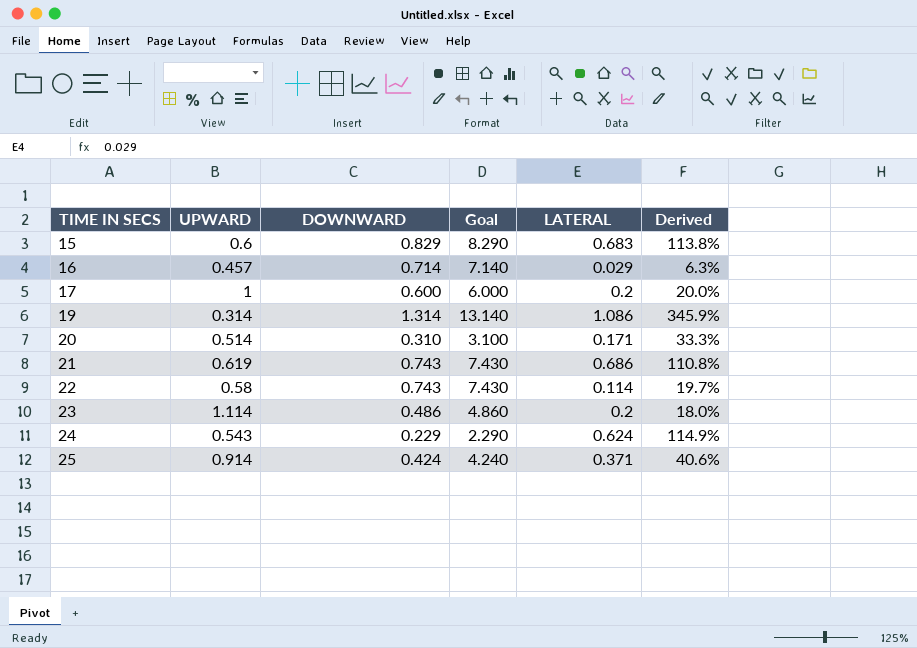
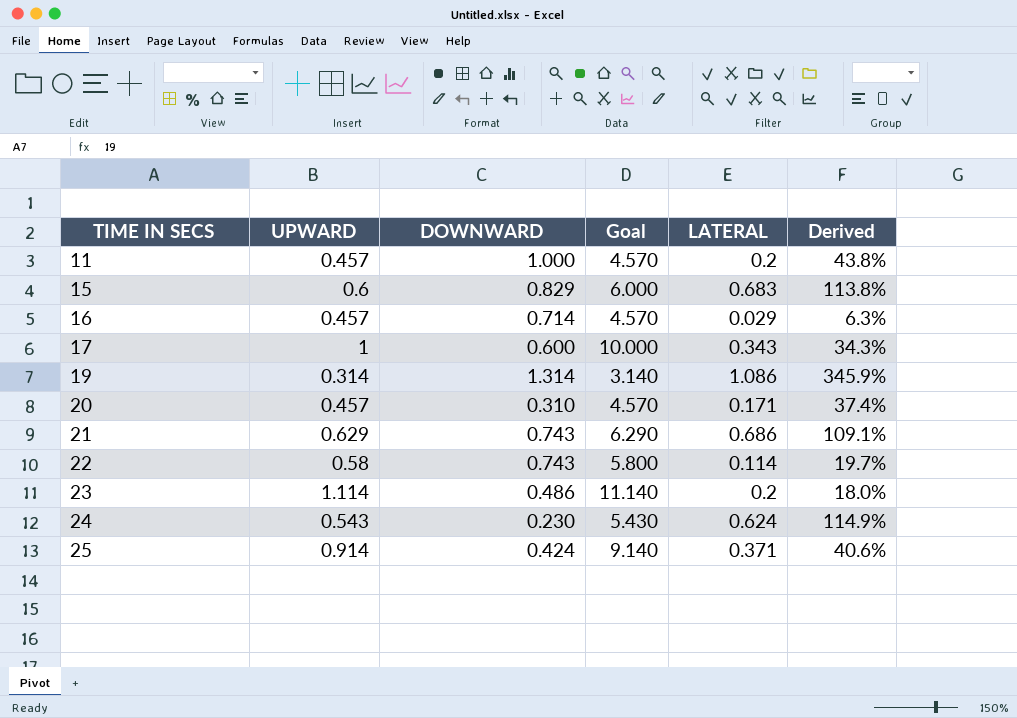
column Goal | formula: [DOWNWARD] * 10 -> [UPWARD] * 10
row 11: none -> 0.457 | 1.000 | 4.570 | 0.2 | 43.8%
17 | LATERAL: 0.2 -> 0.343
17 | Derived: 20.0% -> 34.3%
20 | UPWARD: 0.514 -> 0.457
20 | Derived: 33.3% -> 37.4%
21 | UPWARD: 0.619 -> 0.629
21 | Derived: 110.8% -> 109.1%
24 | DOWNWARD: 0.229 -> 0.230

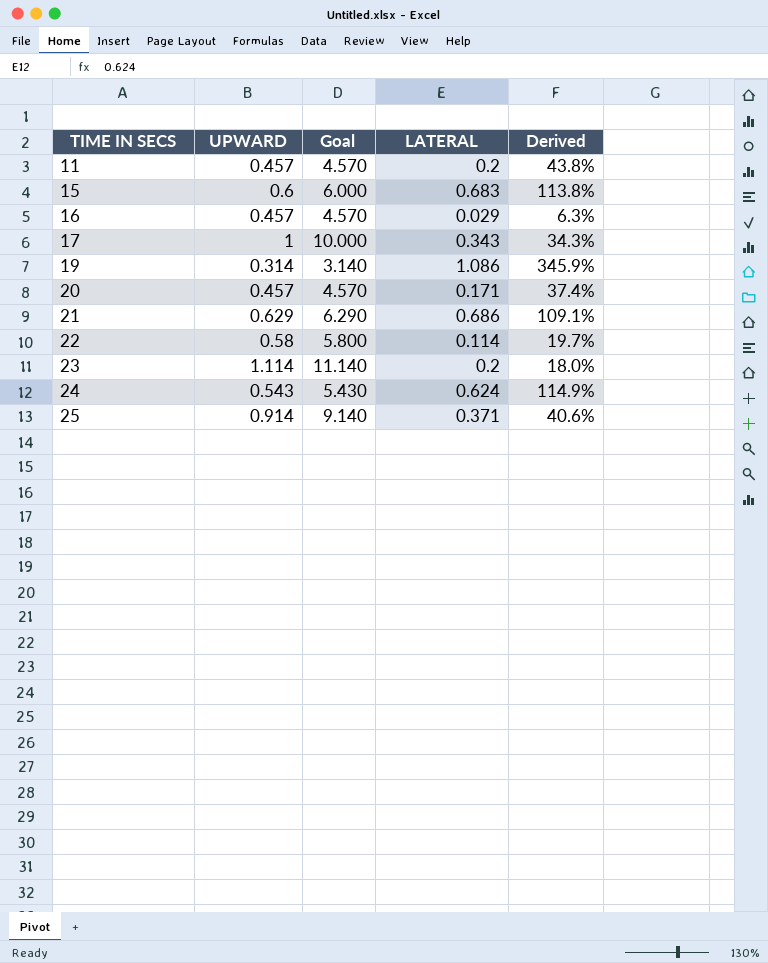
column DOWNWARD | position: 3 -> none

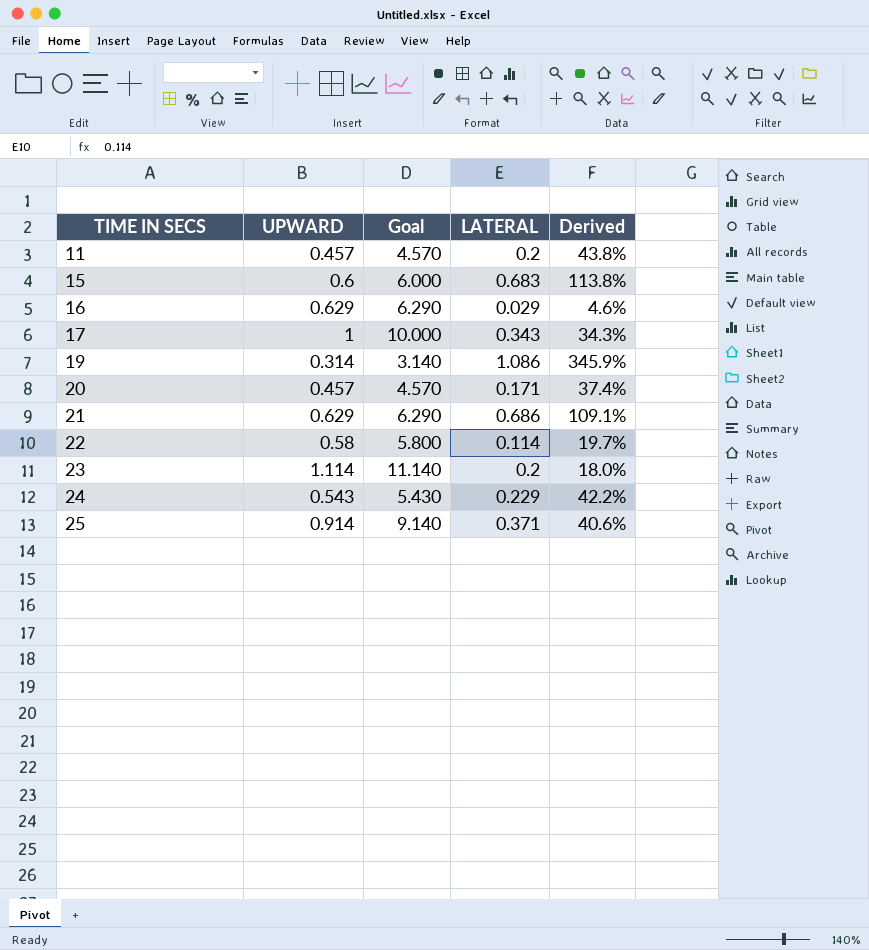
16 | UPWARD: 0.457 -> 0.629
16 | Goal: 4.570 -> 6.290
16 | Derived: 6.3% -> 4.6%
24 | LATERAL: 0.624 -> 0.229
24 | Derived: 114.9% -> 42.2%

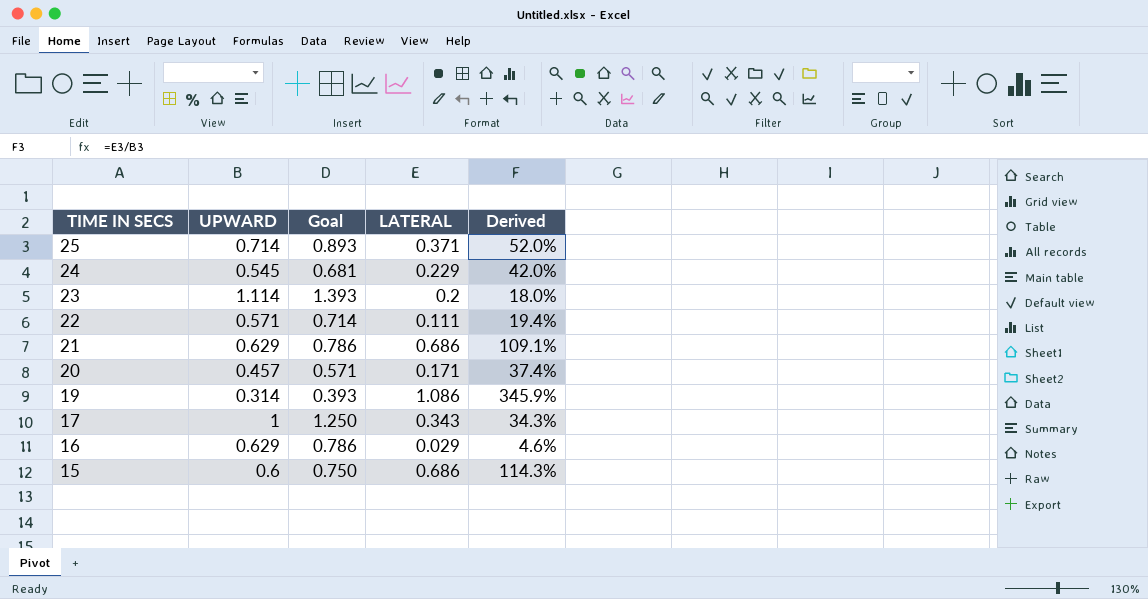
row order: TIME IN SECS ascending -> TIME IN SECS descending
column Goal | formula: [UPWARD] * 10 -> [UPWARD] * 1.25
row 11: 0.457 | 4.570 | 0.2 | 43.8% -> none
25 | UPWARD: 0.914 -> 0.714
25 | Derived: 40.6% -> 52.0%
24 | UPWARD: 0.543 -> 0.545
24 | Derived: 42.2% -> 42.0%
22 | UPWARD: 0.58 -> 0.571
22 | LATERAL: 0.114 -> 0.111
22 | Derived: 19.7% -> 19.4%
15 | LATERAL: 0.683 -> 0.686
15 | Derived: 113.8% -> 114.3%

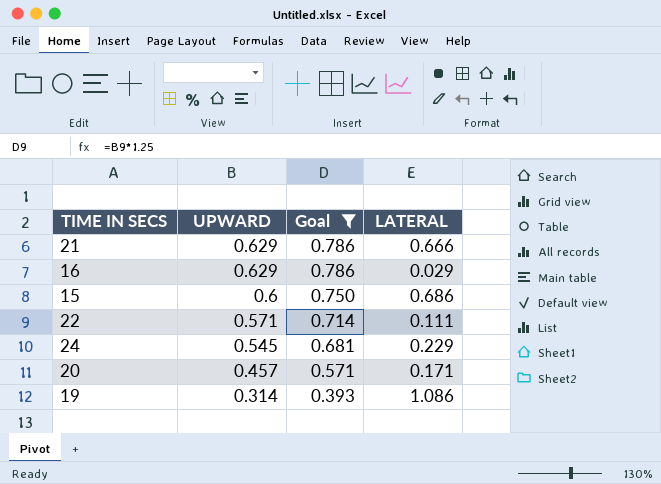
filter: none -> Goal <= 0.786
row order: TIME IN SECS descending -> UPWARD descending
column Derived | formula: [LATERAL] / [UPWARD] -> none
21 | LATERAL: 0.686 -> 0.666

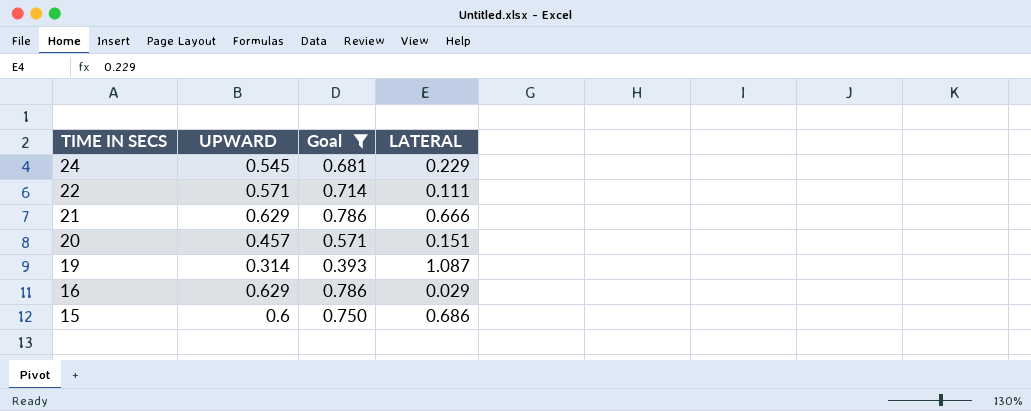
row order: UPWARD descending -> TIME IN SECS descending
20 | LATERAL: 0.171 -> 0.151
19 | LATERAL: 1.086 -> 1.087

